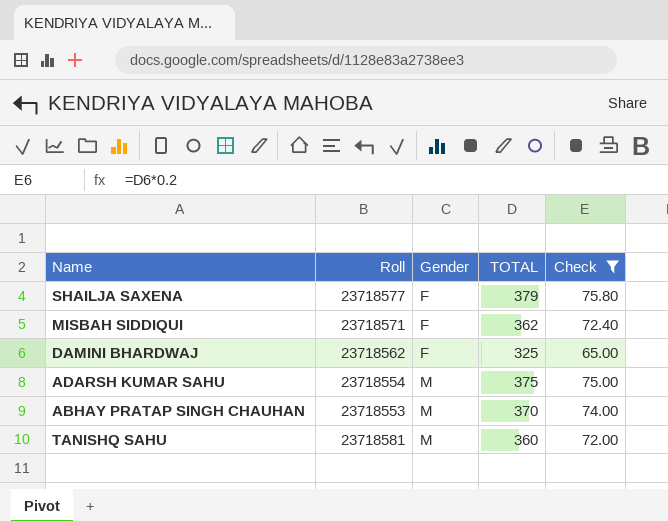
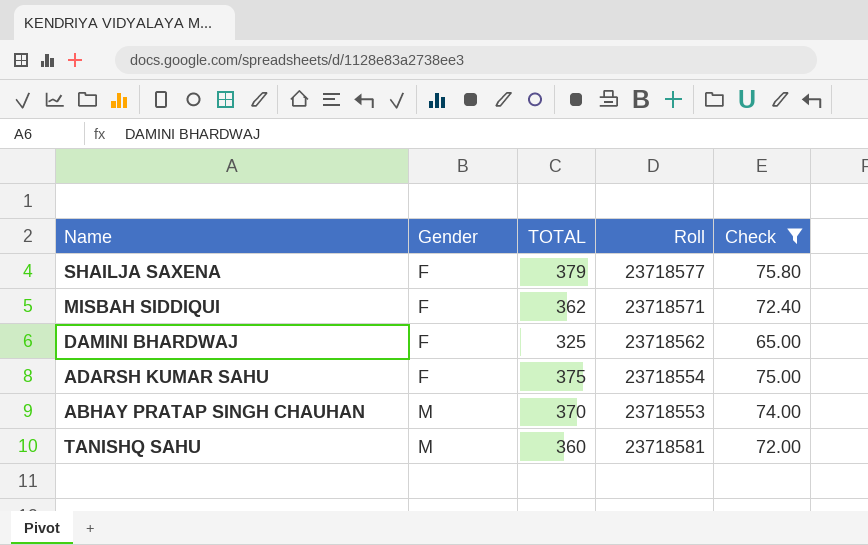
column Roll | position: 2 -> 4
ADARSH KUMAR SAHU | Gender: M -> F

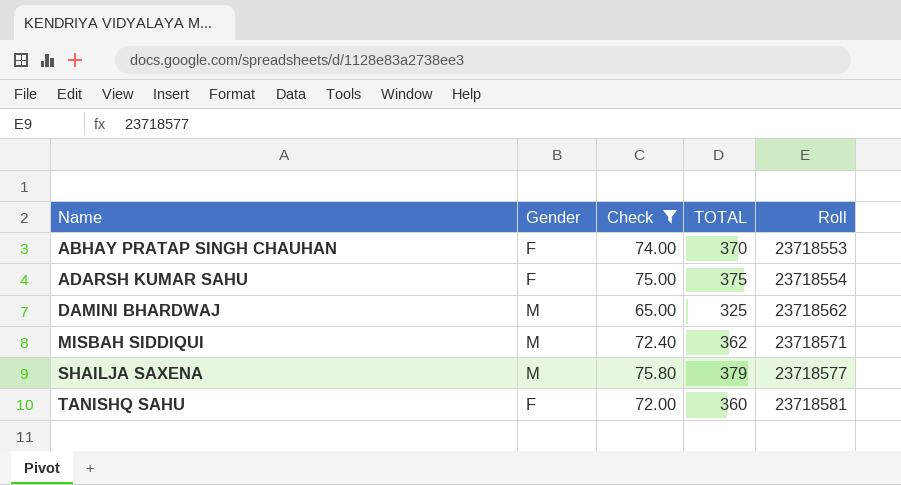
row order: Gender ascending -> Name ascending
column Check | position: 5 -> 3
ABHAY PRATAP SINGH CHAUHAN | Gender: M -> F
DAMINI BHARDWAJ | Gender: F -> M
MISBAH SIDDIQUI | Gender: F -> M
SHAILJA SAXENA | Gender: F -> M
TANISHQ SAHU | Gender: M -> F

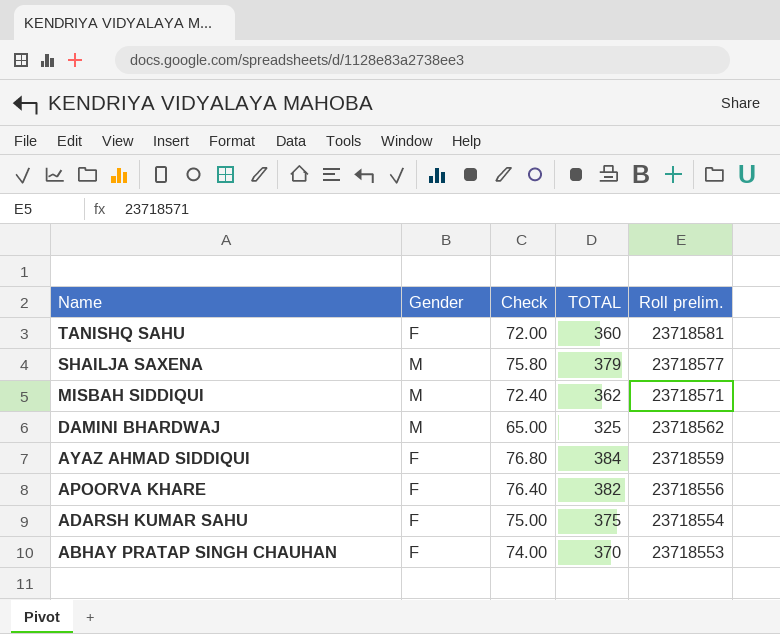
filter: Check <= 75.80 -> none
row order: Name ascending -> Name descending
column name: Roll -> Roll prelim.

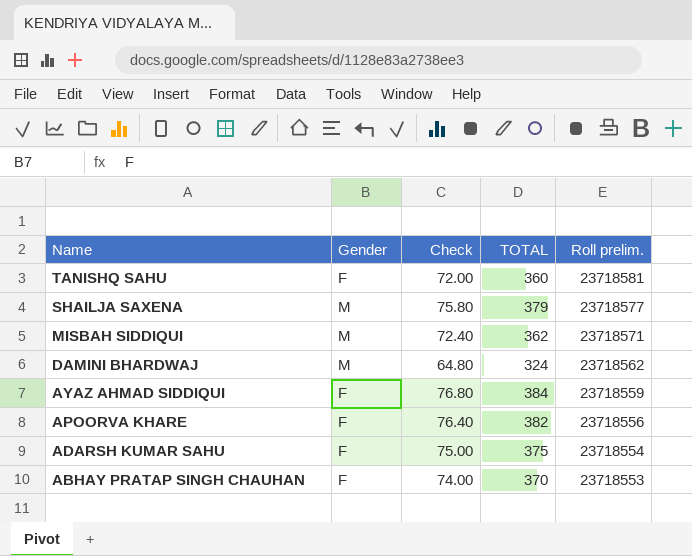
DAMINI BHARDWAJ | Check: 65.00 -> 64.80
DAMINI BHARDWAJ | TOTAL: 325 -> 324

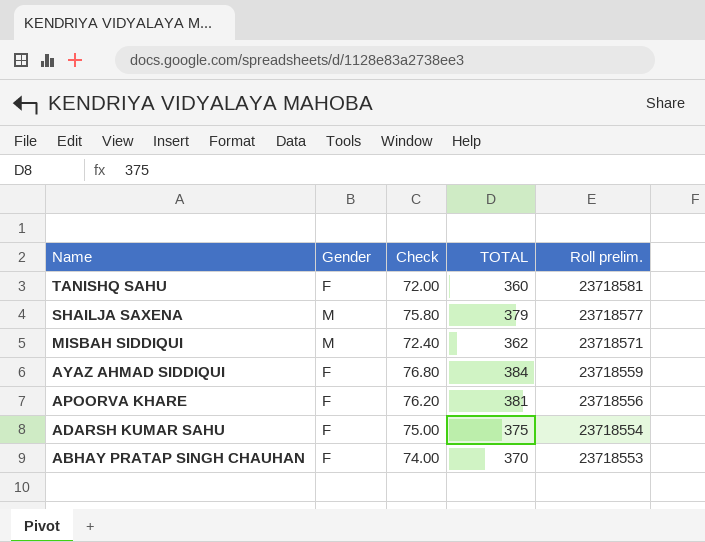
row DAMINI BHARDWAJ: M | 64.80 | 324 | 23718562 -> none
APOORVA KHARE | Check: 76.40 -> 76.20
APOORVA KHARE | TOTAL: 382 -> 381

